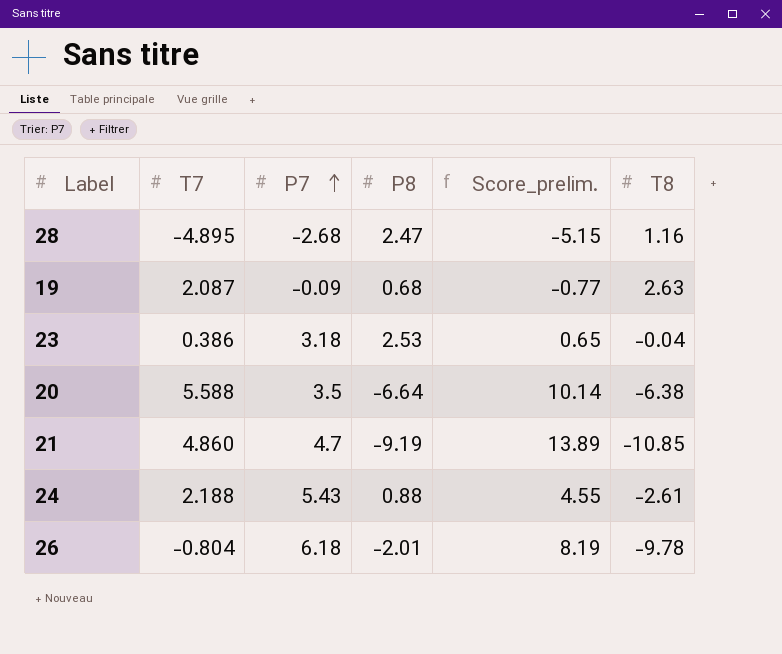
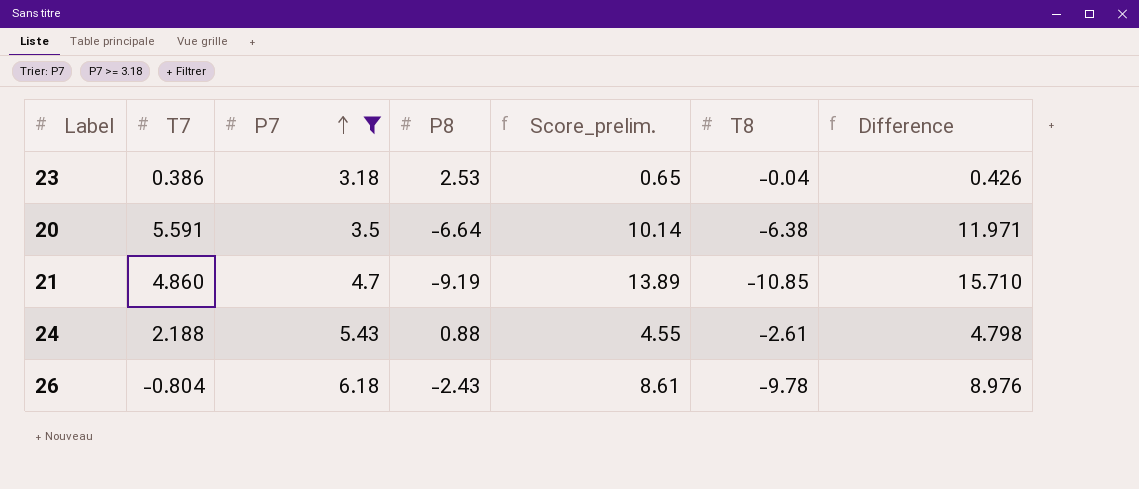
filter: none -> P7 >= 3.18
column Difference | formula: none -> [T7] - [T8]
20 | T7: 5.588 -> 5.591
26 | P8: -2.01 -> -2.43
26 | Score_prelim.: 8.19 -> 8.61

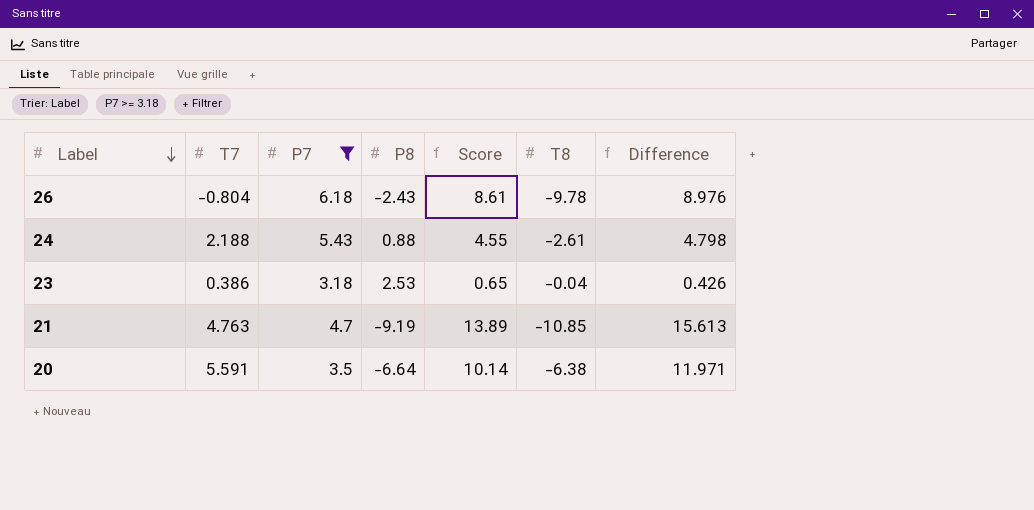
row order: P7 ascending -> Label descending
column name: Score_prelim. -> Score
21 | T7: 4.860 -> 4.763
21 | Difference: 15.710 -> 15.613

